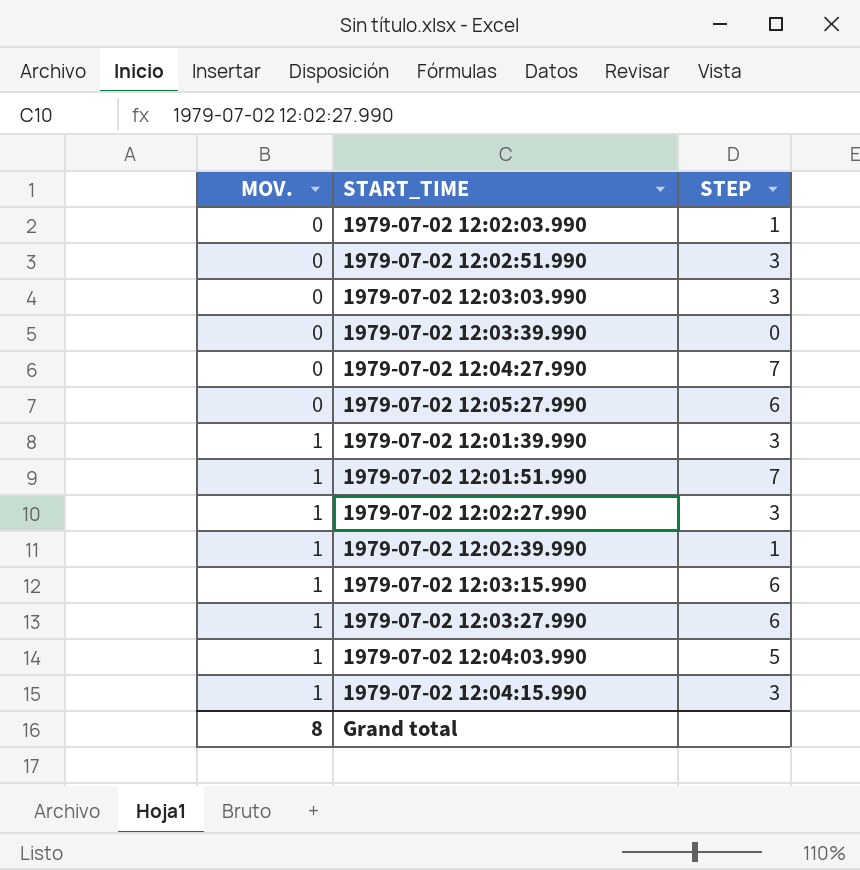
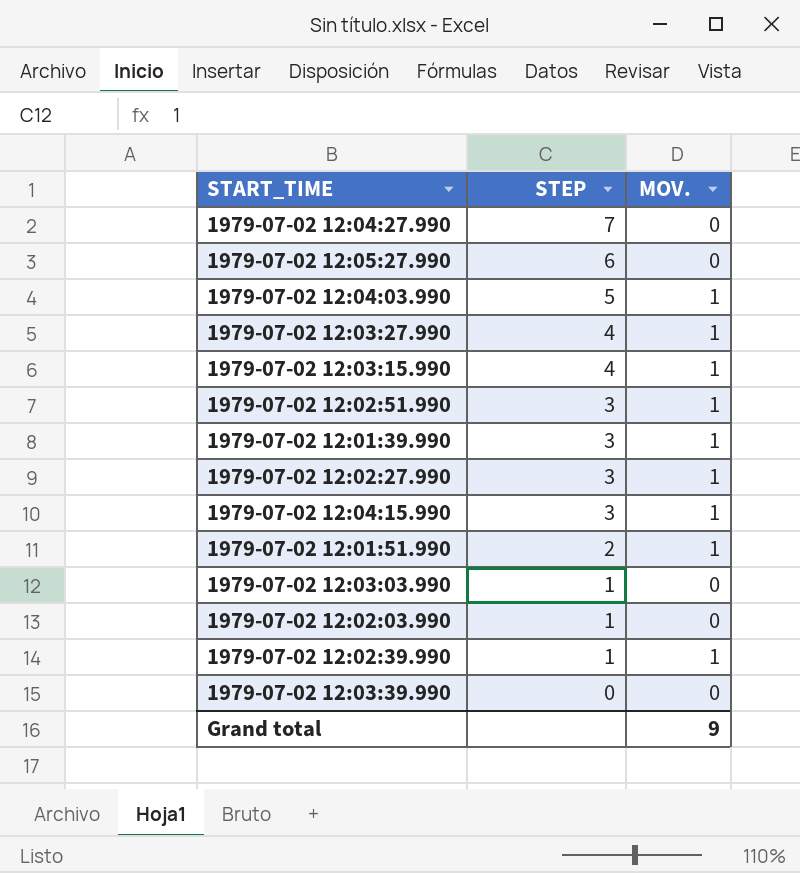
row order: MOV. ascending -> STEP descending
column MOV. | position: 1 -> 3
1979-07-02 12:03:27.990 | STEP: 6 -> 4
1979-07-02 12:03:15.990 | STEP: 6 -> 4
1979-07-02 12:02:51.990 | MOV.: 0 -> 1
1979-07-02 12:01:51.990 | STEP: 7 -> 2
1979-07-02 12:03:03.990 | STEP: 3 -> 1
Grand total | MOV.: 8 -> 9

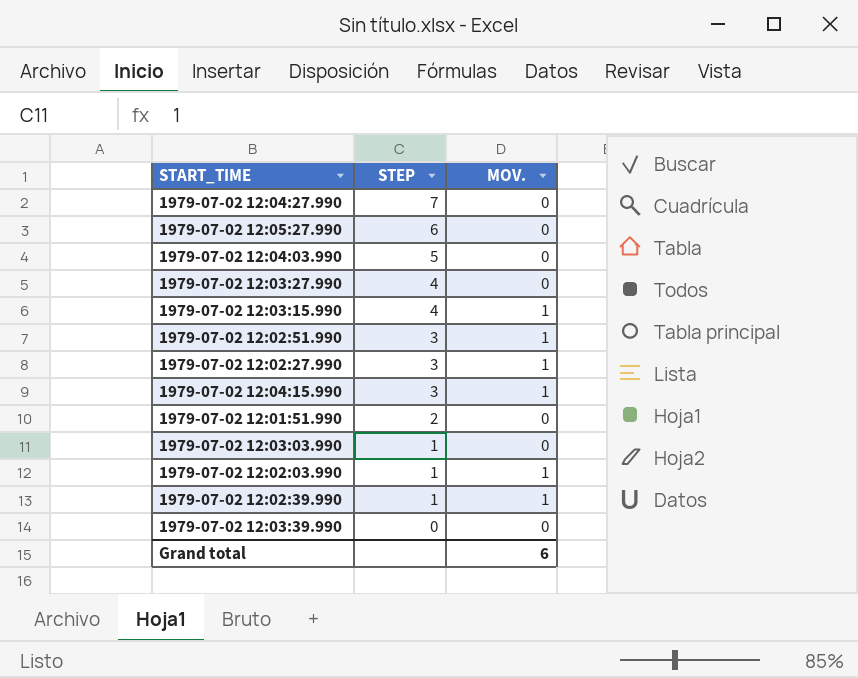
row 1979-07-02 12:01:39.990: 3 | 1 -> none
1979-07-02 12:04:03.990 | MOV.: 1 -> 0
1979-07-02 12:03:27.990 | MOV.: 1 -> 0
1979-07-02 12:01:51.990 | MOV.: 1 -> 0
1979-07-02 12:02:03.990 | MOV.: 0 -> 1
Grand total | MOV.: 9 -> 6

